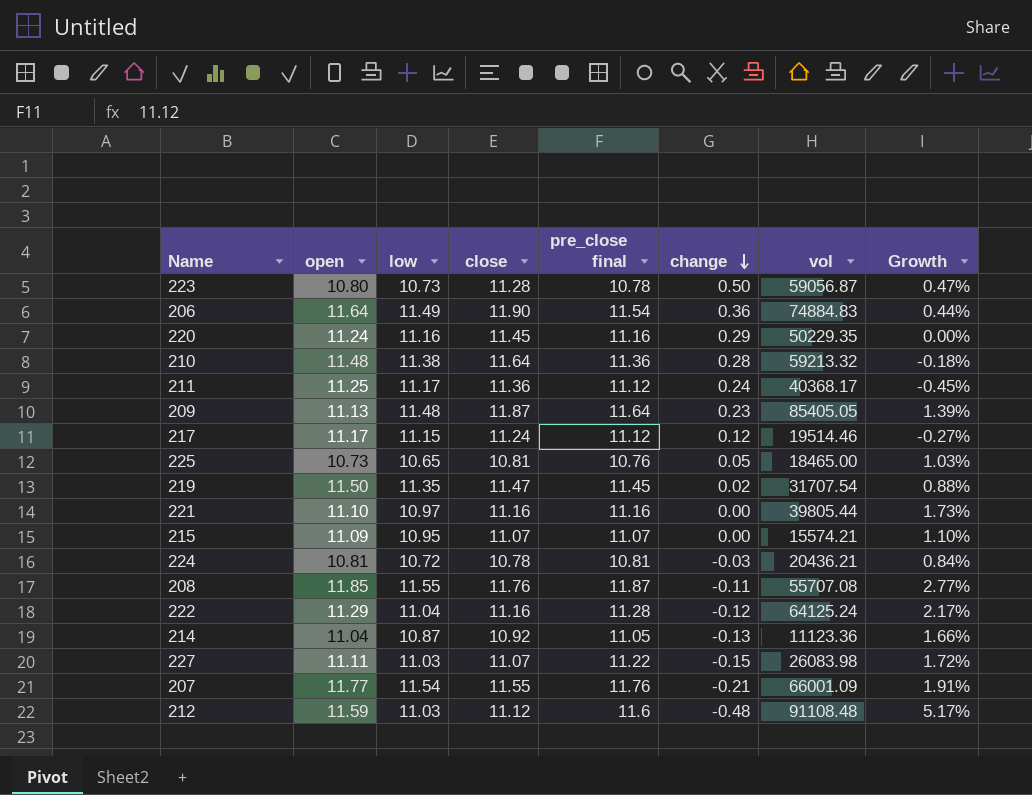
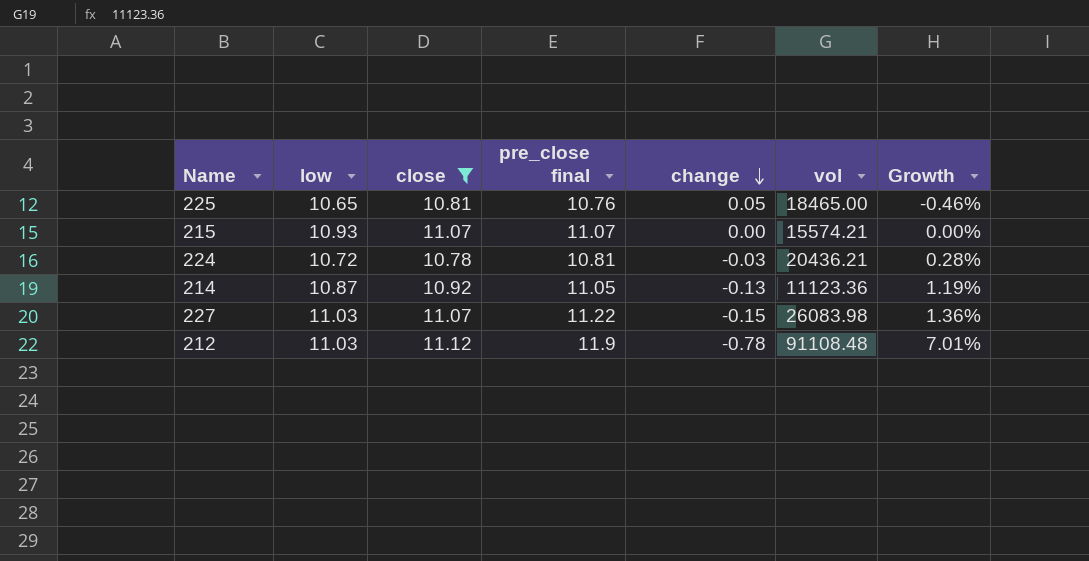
filter: none -> close <= 11.12
column open | position: 2 -> none
column Growth | formula: ([pre_close final] - [low]) / [low] -> ([pre_close final] - [close]) / [close]
215 | low: 10.95 -> 10.93
212 | pre_close final: 11.6 -> 11.9
212 | change: -0.48 -> -0.78

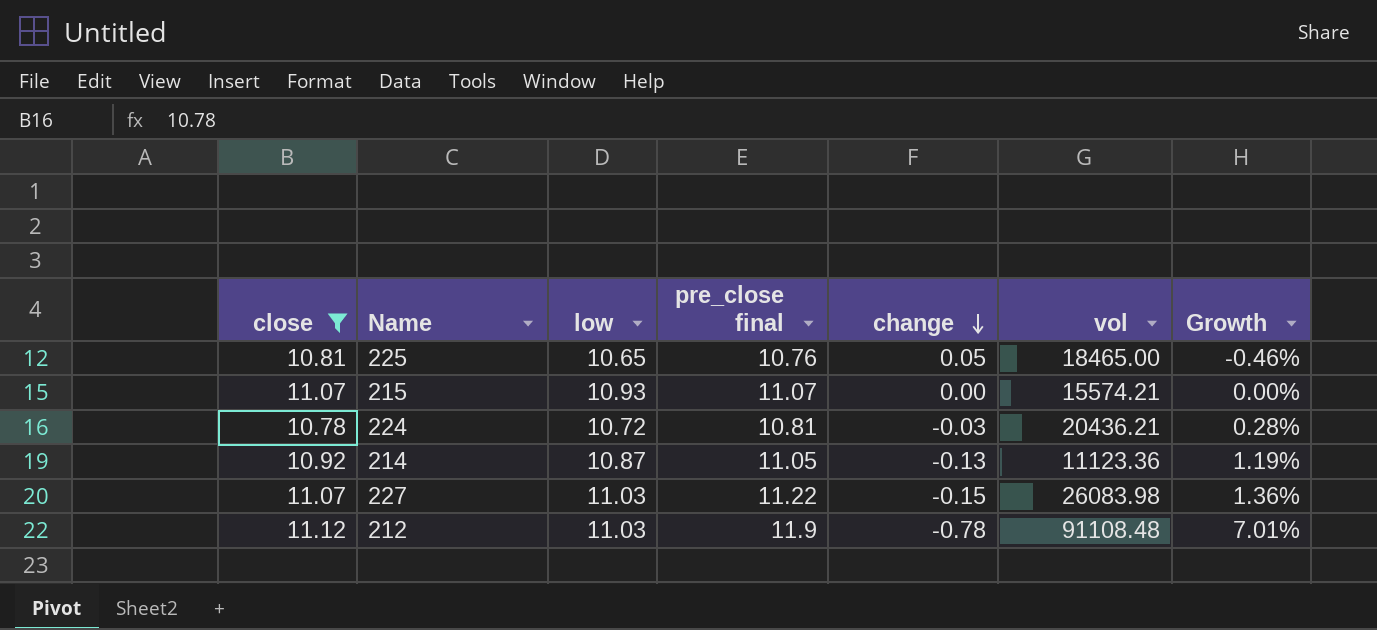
column close | position: 3 -> 1

